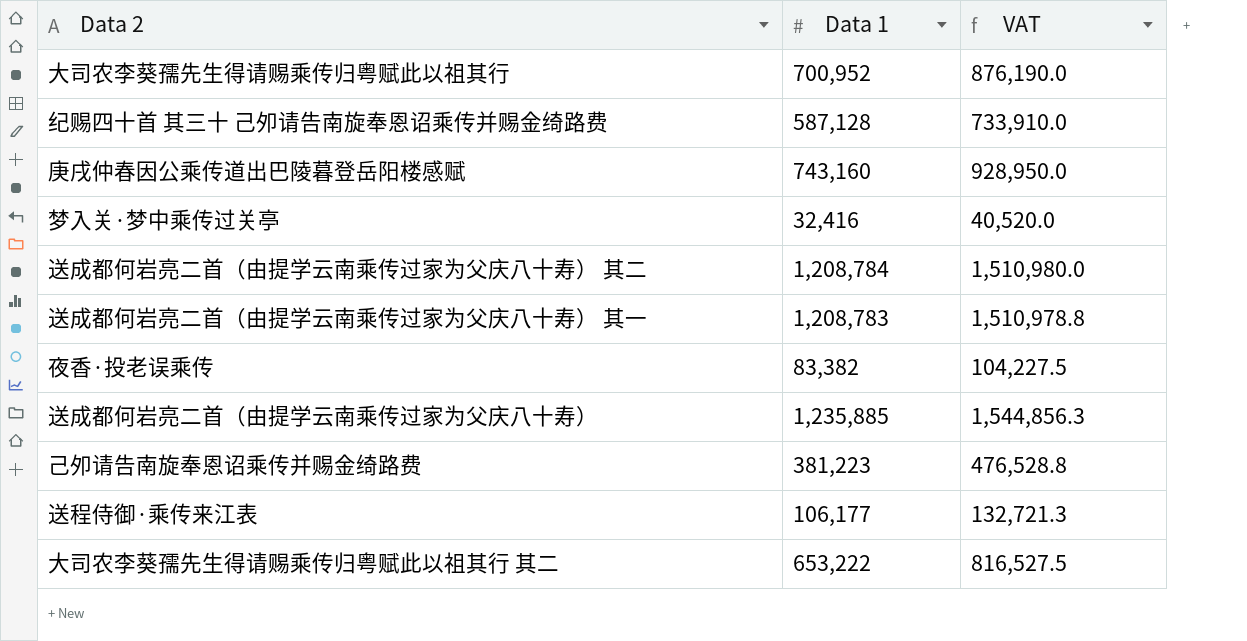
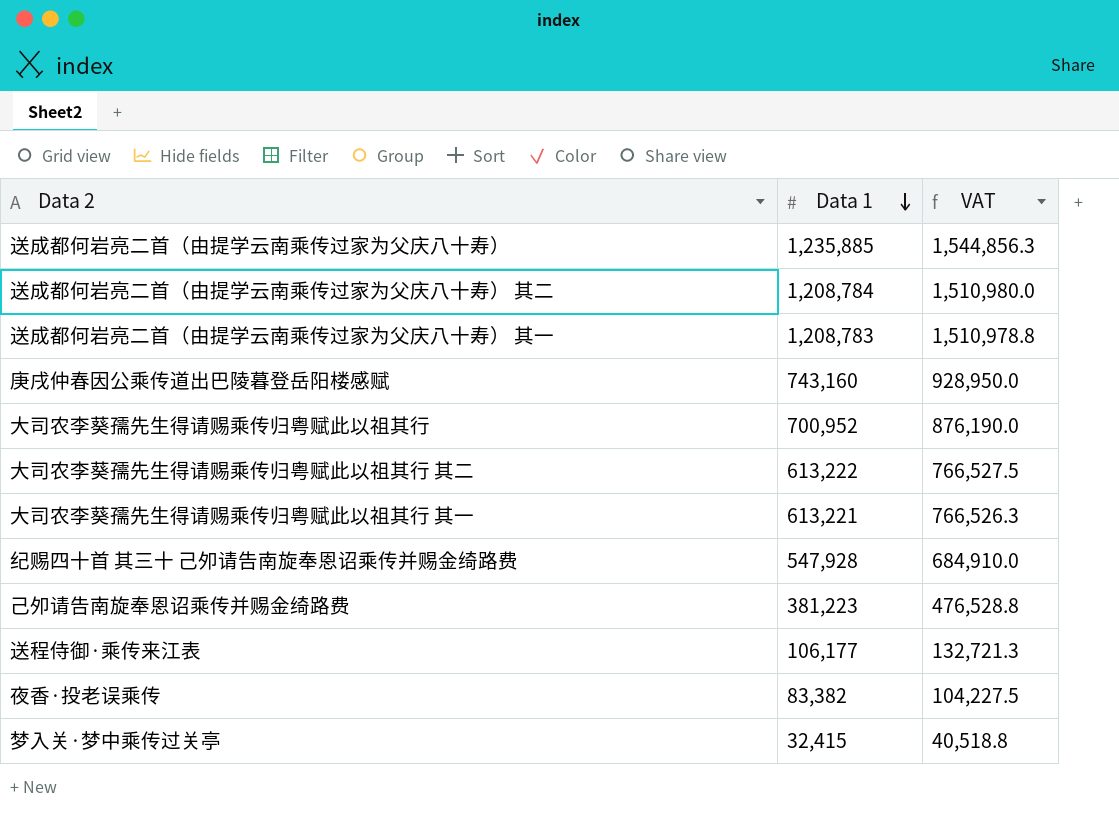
row order: none -> Data 1 descending
大司农李葵孺先生得请赐乘传归粤赋此以祖其行 其二 | Data 1: 653,222 -> 613,222
大司农李葵孺先生得请赐乘传归粤赋此以祖其行 其二 | VAT: 816,527.5 -> 766,527.5
row 大司农李葵孺先生得请赐乘传归粤赋此以祖其行 其一: none -> 613,221 | 766,526.3
纪赐四十首 其三十 己夘请告南旋奉恩诏乘传并赐金绮路费 | Data 1: 587,128 -> 547,928
纪赐四十首 其三十 己夘请告南旋奉恩诏乘传并赐金绮路费 | VAT: 733,910.0 -> 684,910.0
梦入关·梦中乘传过关亭 | Data 1: 32,416 -> 32,415
梦入关·梦中乘传过关亭 | VAT: 40,520.0 -> 40,518.8

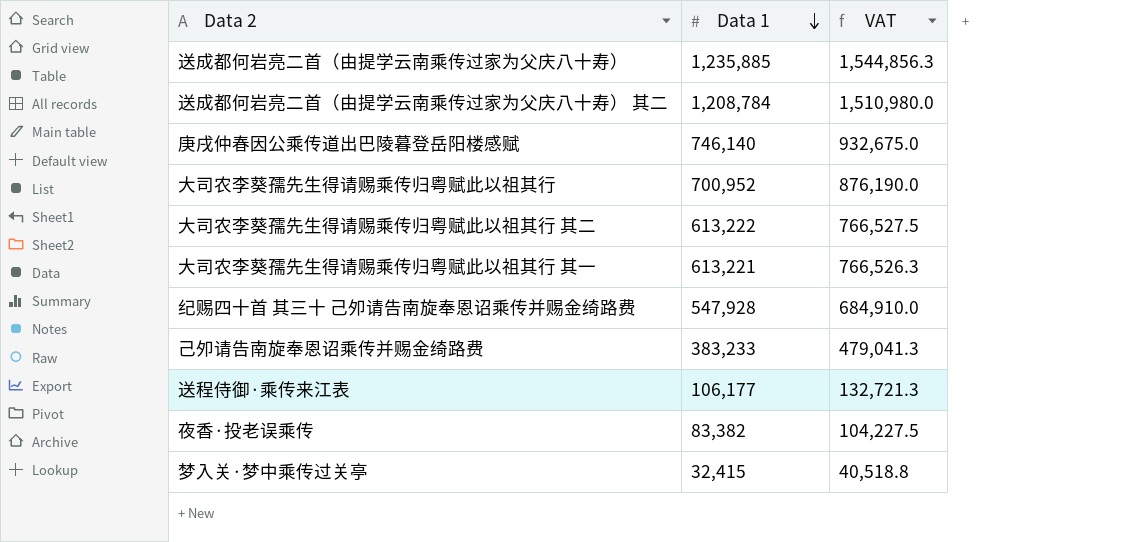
row 送成都何岩亮二首（由提学云南乘传过家为父庆八十寿） 其一: 1,208,783 | 1,510,978.8 -> none
庚戌仲春因公乘传道出巴陵暮登岳阳楼感赋 | Data 1: 743,160 -> 746,140
庚戌仲春因公乘传道出巴陵暮登岳阳楼感赋 | VAT: 928,950.0 -> 932,675.0
己夘请告南旋奉恩诏乘传并赐金绮路费 | Data 1: 381,223 -> 383,233
己夘请告南旋奉恩诏乘传并赐金绮路费 | VAT: 476,528.8 -> 479,041.3

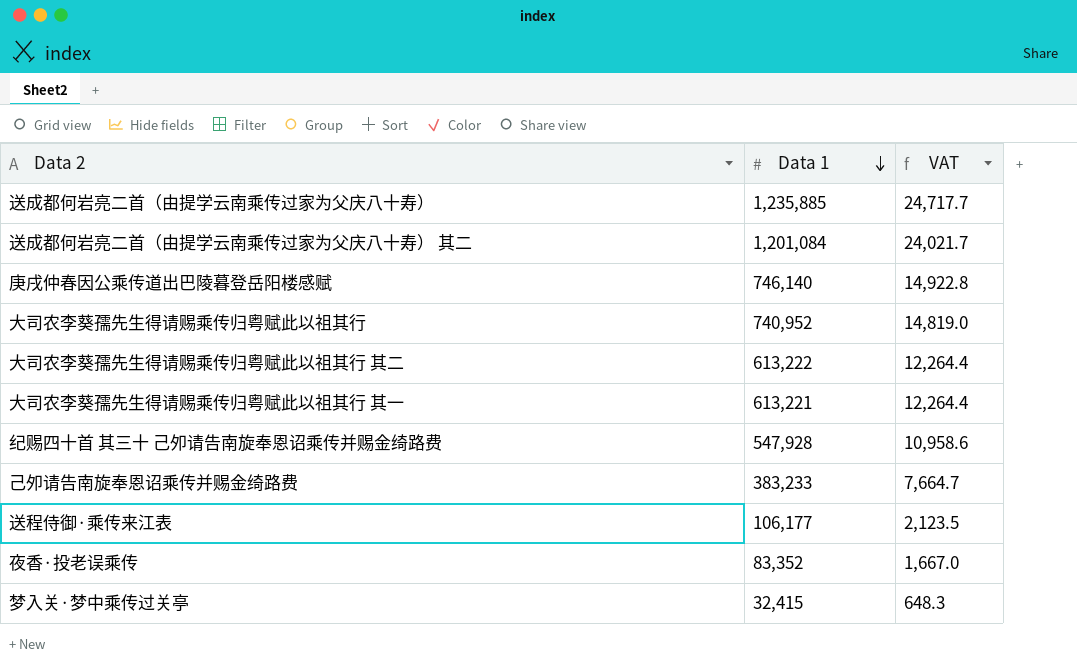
column VAT | formula: [Data 1] * 1.25 -> [Data 1] * 0.02
送成都何岩亮二首（由提学云南乘传过家为父庆八十寿） 其二 | Data 1: 1,208,784 -> 1,201,084
大司农李葵孺先生得请赐乘传归粤赋此以祖其行 | Data 1: 700,952 -> 740,952
夜香·投老误乘传 | Data 1: 83,382 -> 83,352

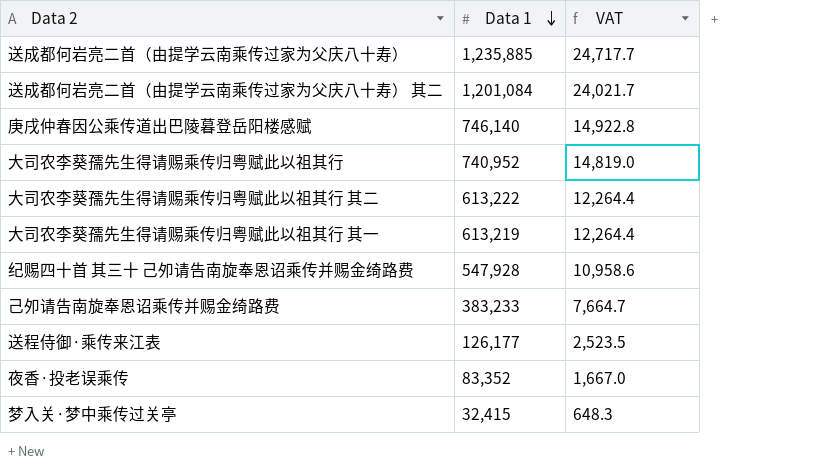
大司农李葵孺先生得请赐乘传归粤赋此以祖其行 其一 | Data 1: 613,221 -> 613,219
送程侍御·乘传来江表 | Data 1: 106,177 -> 126,177
送程侍御·乘传来江表 | VAT: 2,123.5 -> 2,523.5

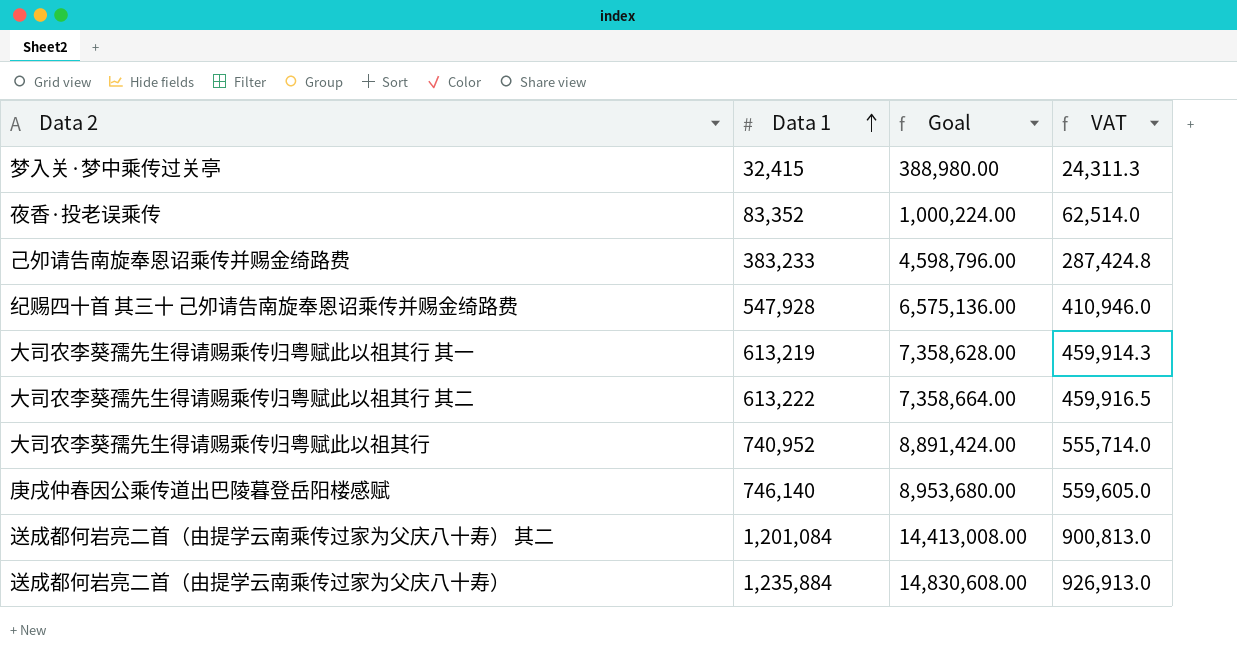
row order: Data 1 descending -> Data 1 ascending
column Goal | formula: none -> [Data 1] * 12
column VAT | formula: [Data 1] * 0.02 -> [Data 1] * 0.75
row 送程侍御·乘传来江表: 126,177 | 2,523.5 -> none
送成都何岩亮二首（由提学云南乘传过家为父庆八十寿） | Data 1: 1,235,885 -> 1,235,884

